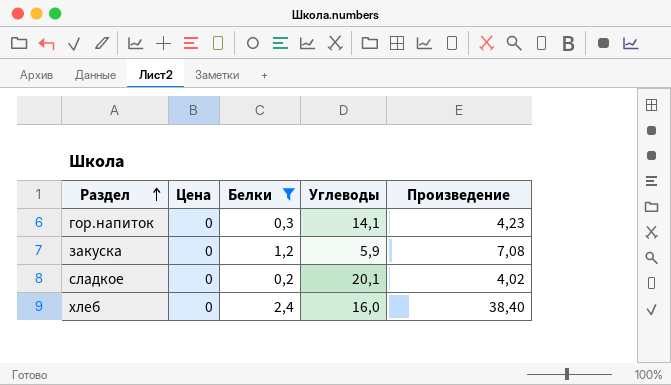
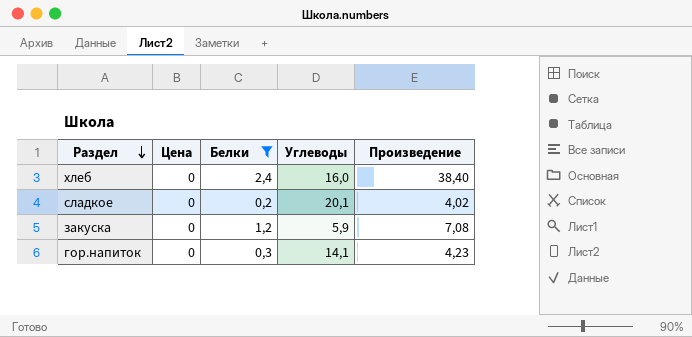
row order: Раздел ascending -> Раздел descending

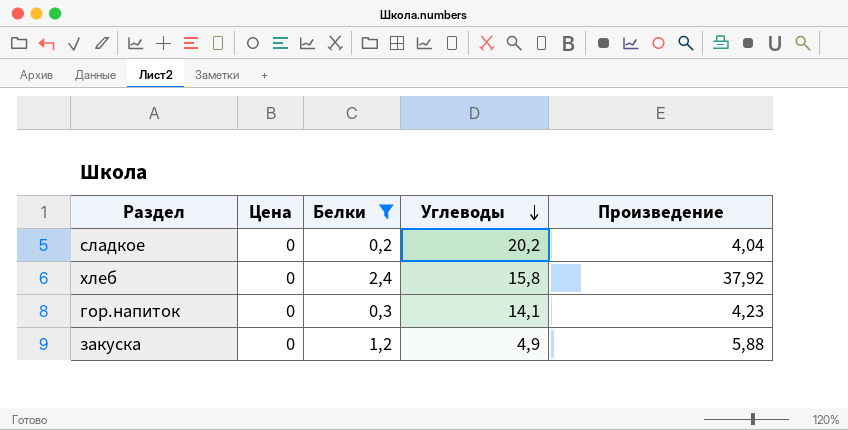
row order: Раздел descending -> Углеводы descending
сладкое | Углеводы: 20,1 -> 20,2
сладкое | Произведение: 4,02 -> 4,04
хлеб | Углеводы: 16,0 -> 15,8
хлеб | Произведение: 38,40 -> 37,92
закуска | Углеводы: 5,9 -> 4,9
закуска | Произведение: 7,08 -> 5,88

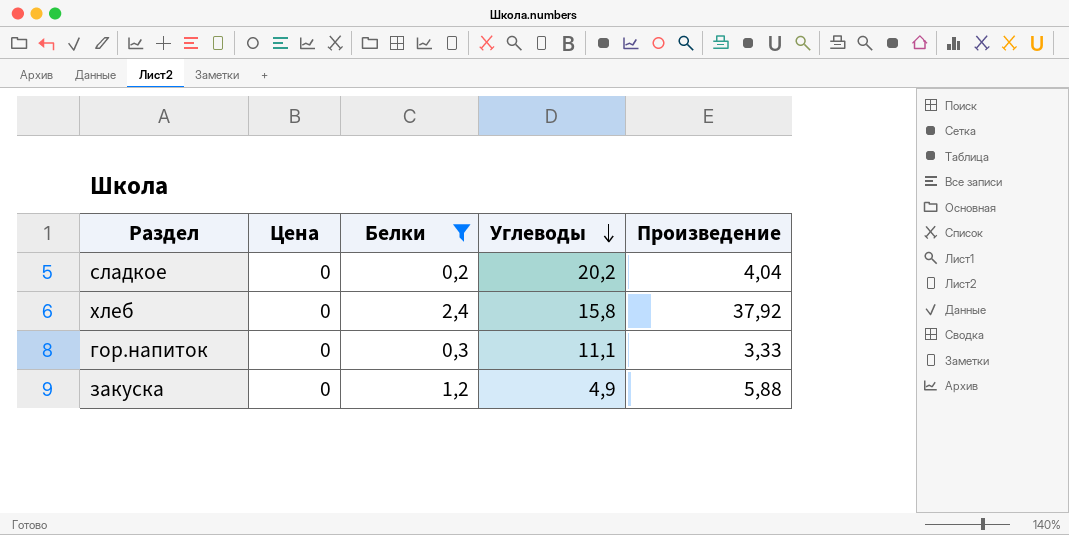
гор.напиток | Углеводы: 14,1 -> 11,1
гор.напиток | Произведение: 4,23 -> 3,33

